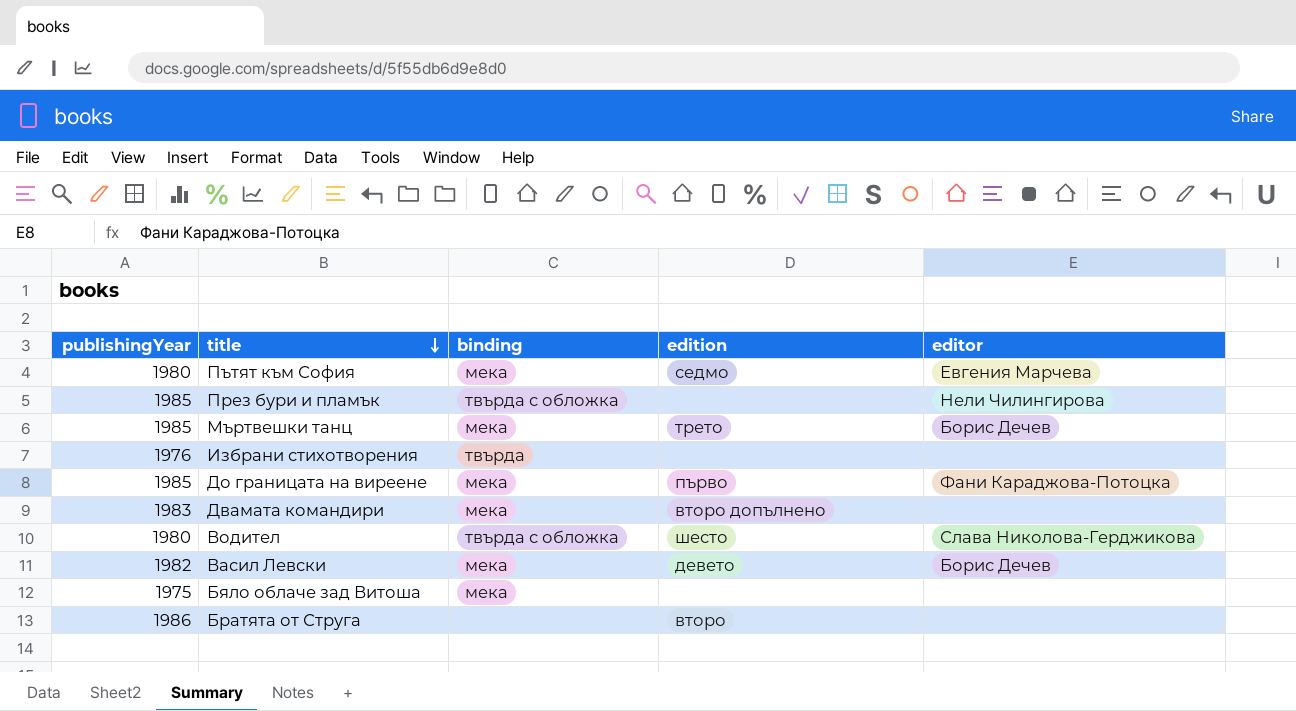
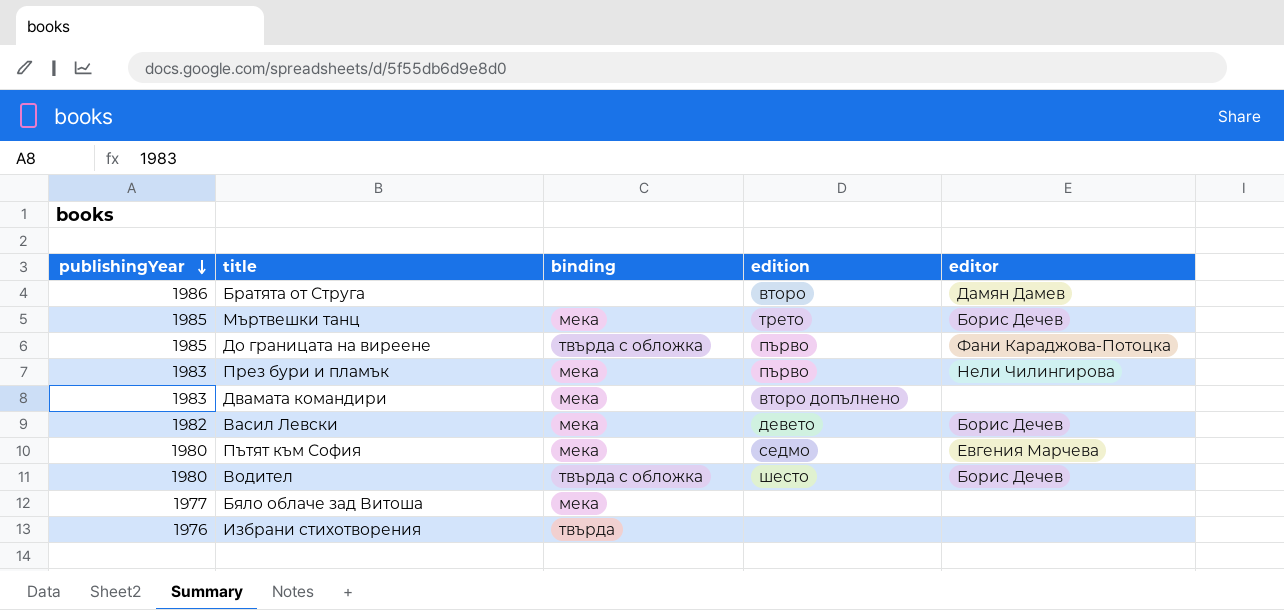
row order: title descending -> publishingYear descending
Братята от Струга | editor: none -> Дамян Дамев
До границата на виреене | binding: мека -> твърда с обложка
През бури и пламък | publishingYear: 1985 -> 1983
През бури и пламък | binding: твърда с обложка -> мека
През бури и пламък | edition: none -> първо
Водител | editor: Слава Николова-Герджикова -> Борис Дечев
Бяло облаче зад Витоша | publishingYear: 1975 -> 1977

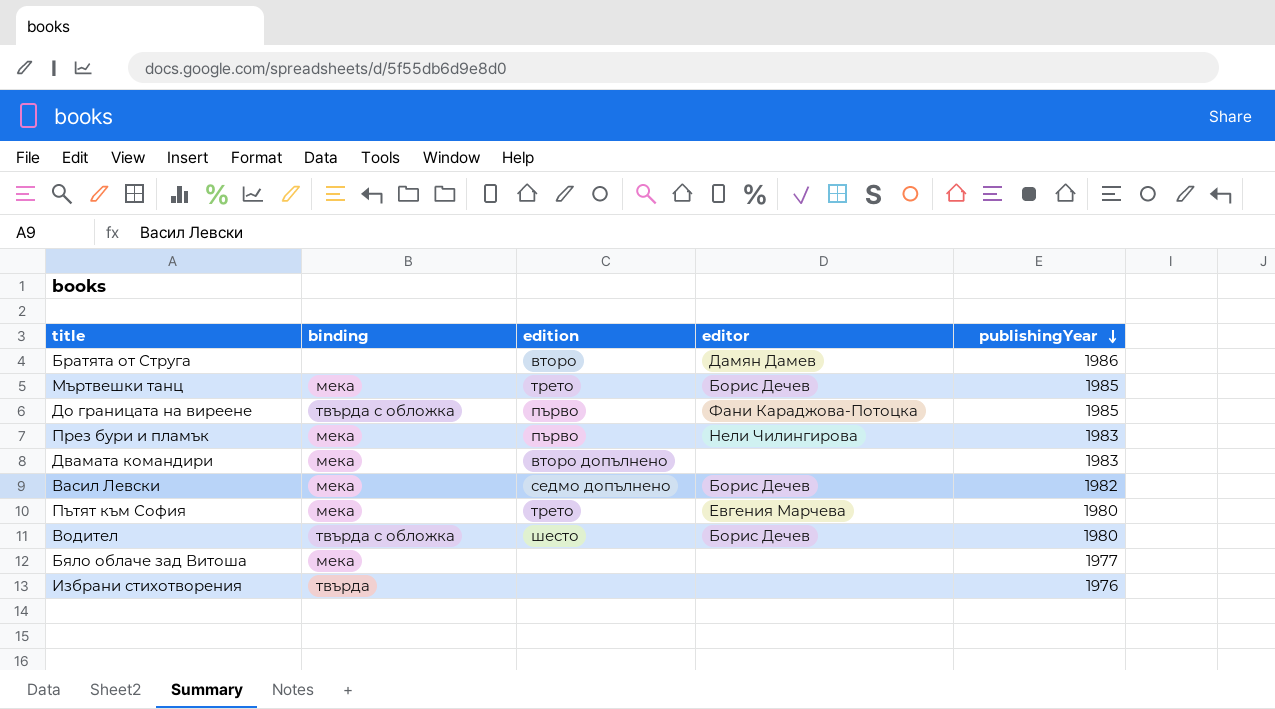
column publishingYear | position: 1 -> 5
Васил Левски | edition: девето -> седмо допълнено
Пътят към София | edition: седмо -> трето

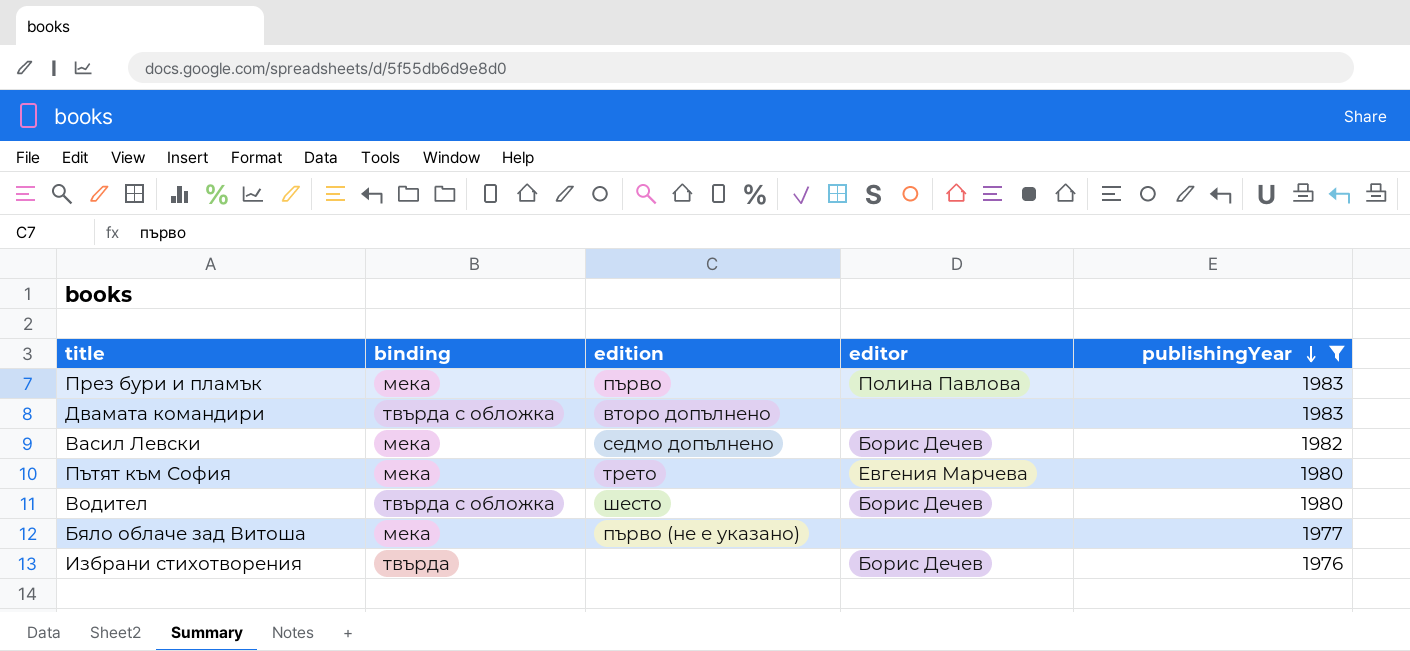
filter: none -> publishingYear <= 1983
През бури и пламък | editor: Нели Чилингирова -> Полина Павлова
Двамата командири | binding: мека -> твърда с обложка
Бяло облаче зад Витоша | edition: none -> първо (не е указано)
Избрани стихотворения | editor: none -> Борис Дечев

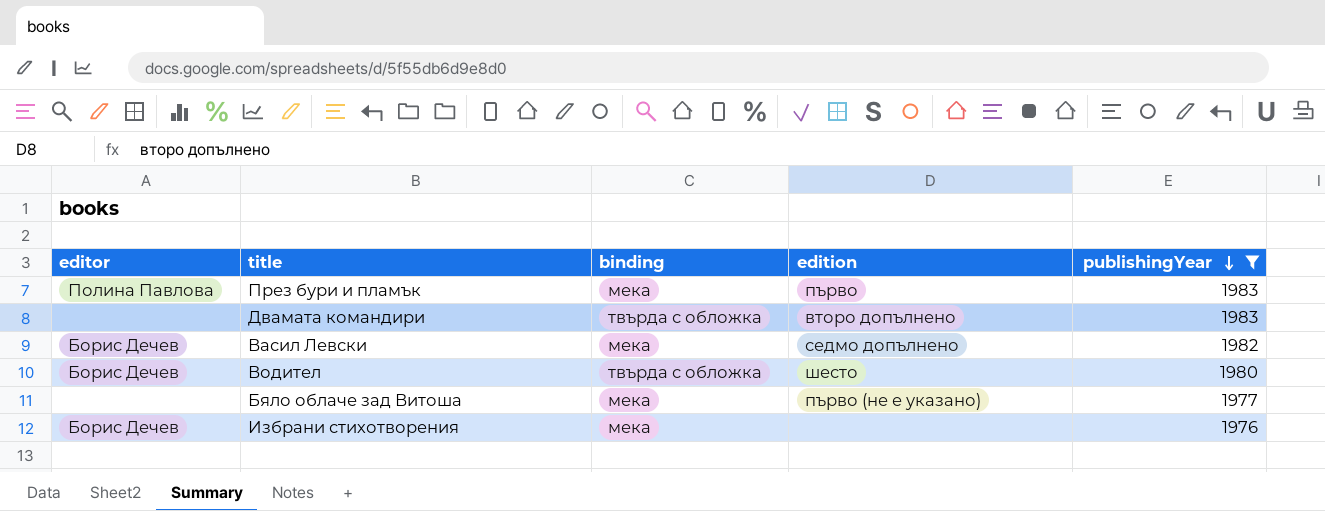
column editor | position: 4 -> 1
row Пътят към София: мека | трето | Евгения Марчева | 1980 -> none
Избрани стихотворения | binding: твърда -> мека

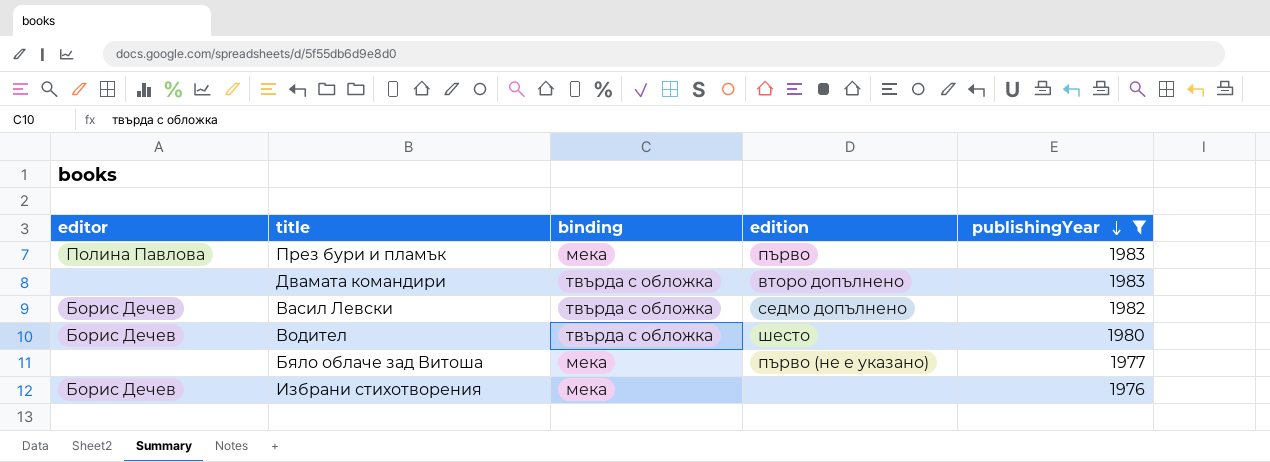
Васил Левски | binding: мека -> твърда с обложка

